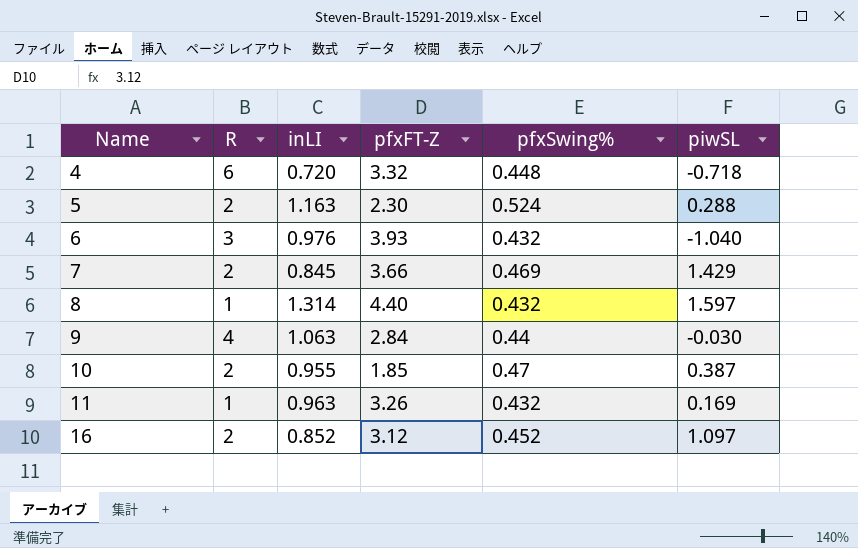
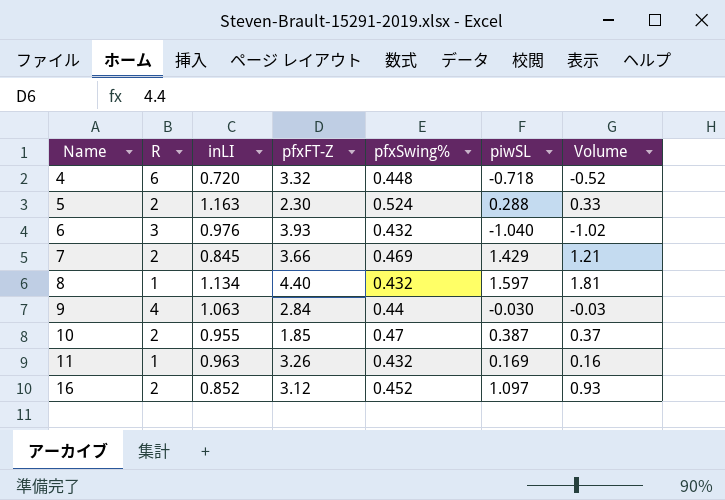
column Volume | formula: none -> [inLI] * [piwSL]
8 | inLI: 1.314 -> 1.134

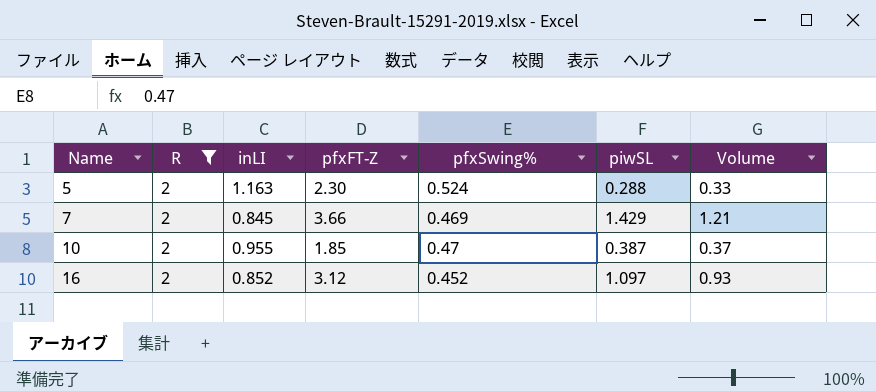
filter: none -> R = 2

